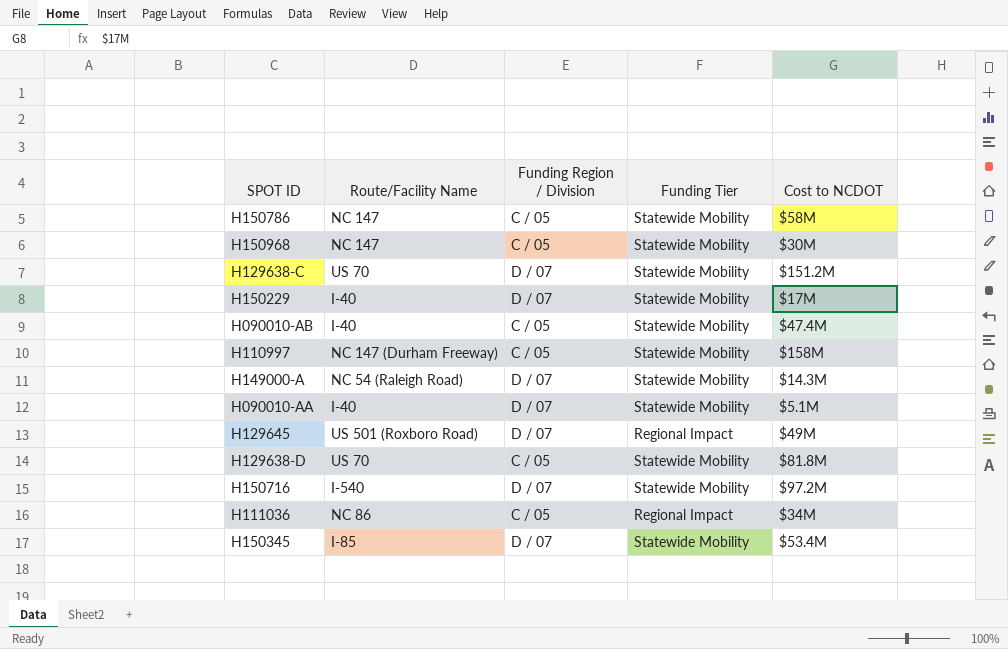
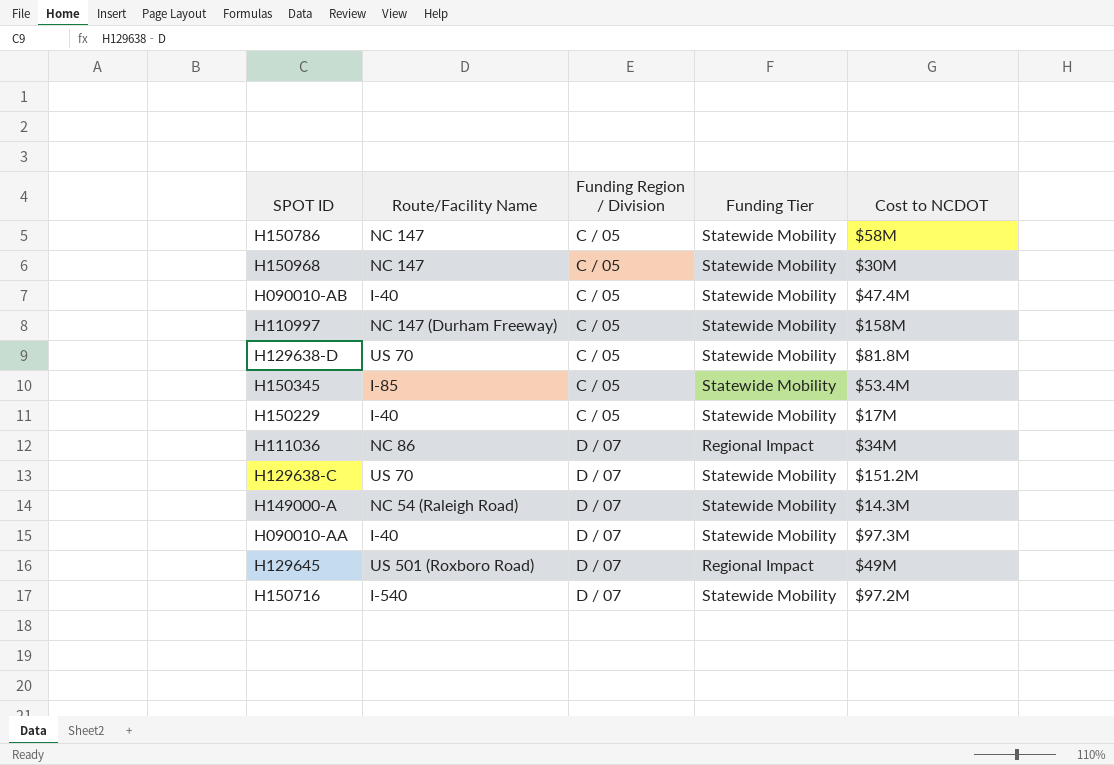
row order: none -> Funding Region / Division ascending
H150345 | Funding Region / Division: D / 07 -> C / 05
H150229 | Funding Region / Division: D / 07 -> C / 05
H111036 | Funding Region / Division: C / 05 -> D / 07
H090010‐AA | Cost to NCDOT: $5.1M -> $97.3M

